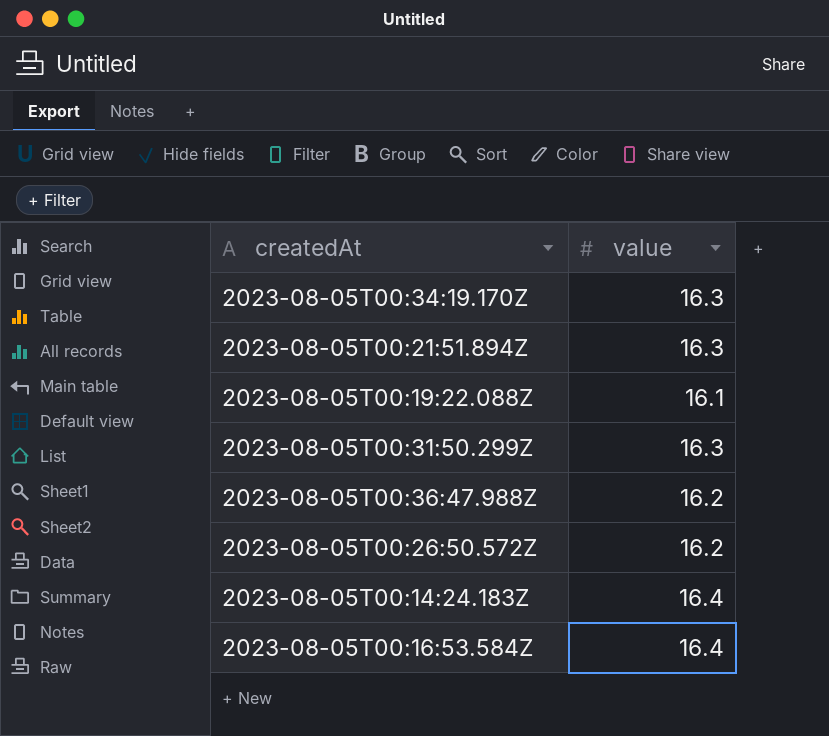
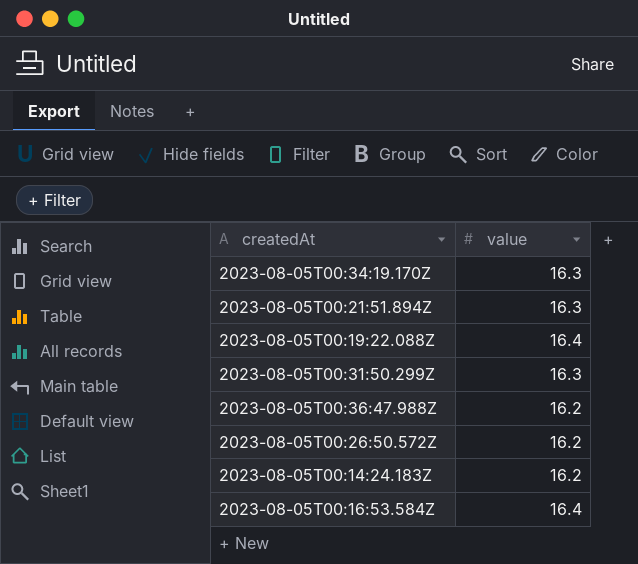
2023-08-05T00:19:22.088Z | value: 16.1 -> 16.4
2023-08-05T00:14:24.183Z | value: 16.4 -> 16.2

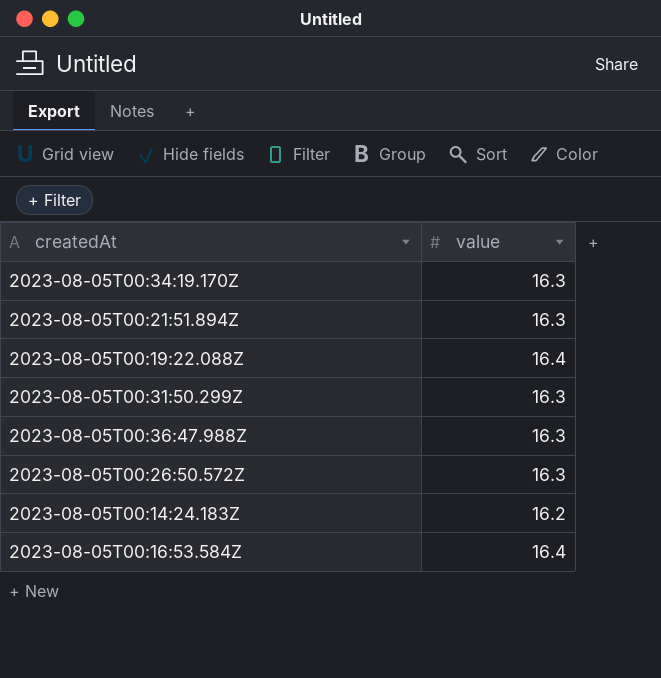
2023-08-05T00:36:47.988Z | value: 16.2 -> 16.3
2023-08-05T00:26:50.572Z | value: 16.2 -> 16.3

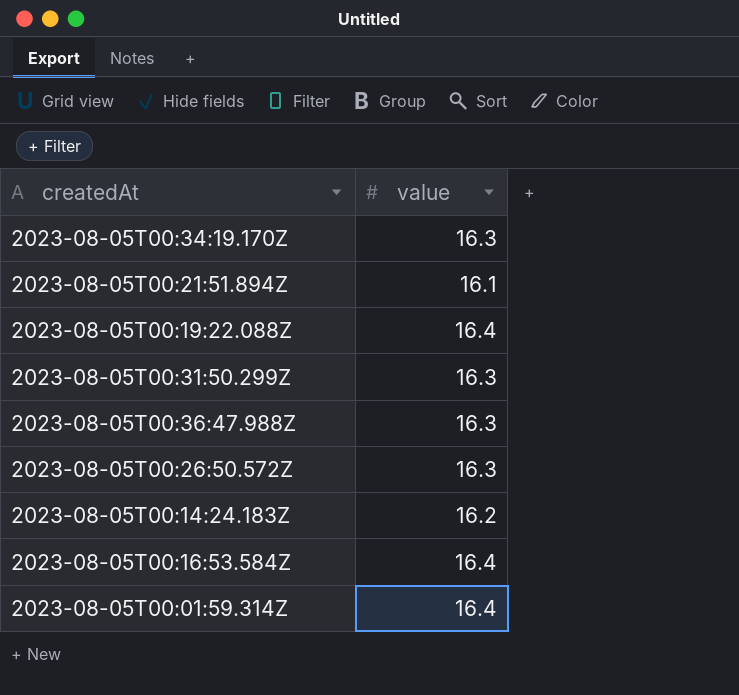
2023-08-05T00:21:51.894Z | value: 16.3 -> 16.1
row 2023-08-05T00:01:59.314Z: none -> 16.4

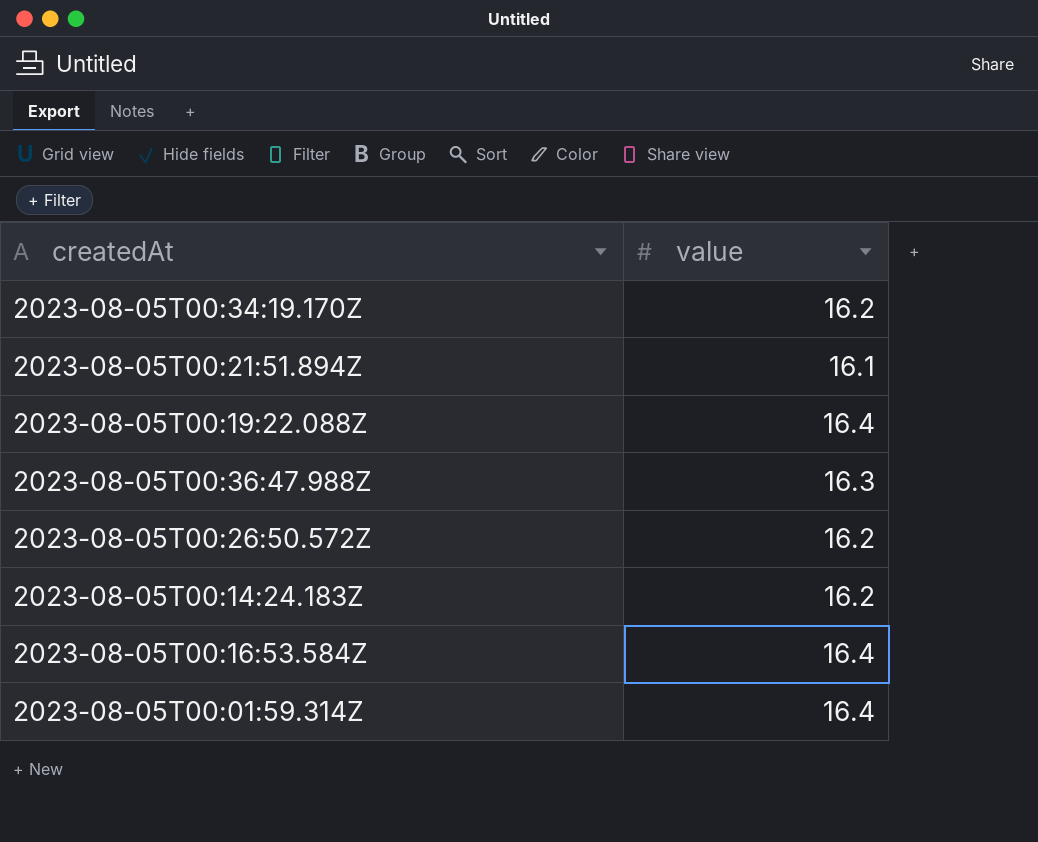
row 2023-08-05T00:31:50.299Z: 16.3 -> none
2023-08-05T00:34:19.170Z | value: 16.3 -> 16.2
2023-08-05T00:26:50.572Z | value: 16.3 -> 16.2

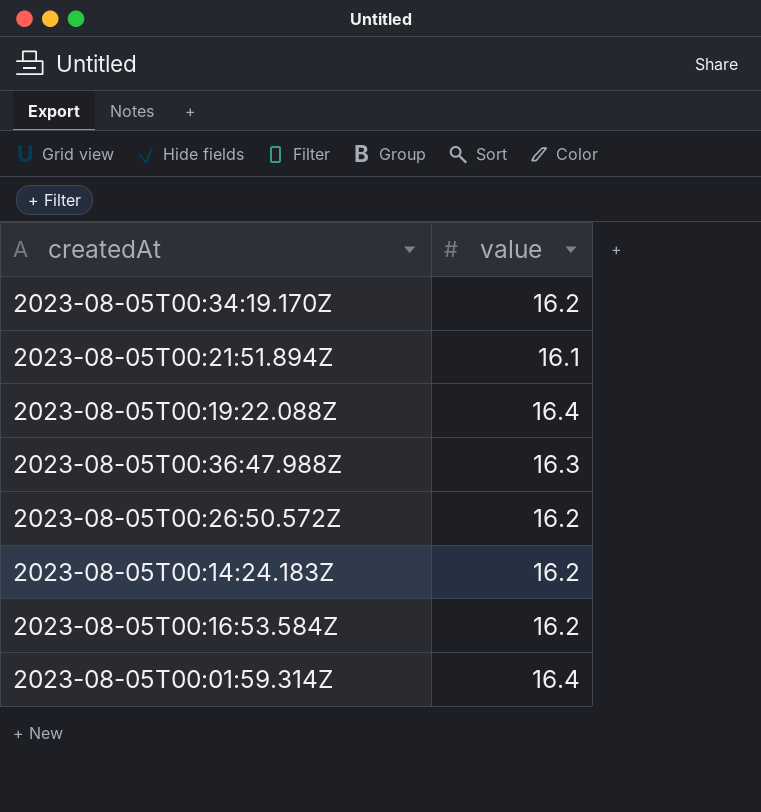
2023-08-05T00:16:53.584Z | value: 16.4 -> 16.2

